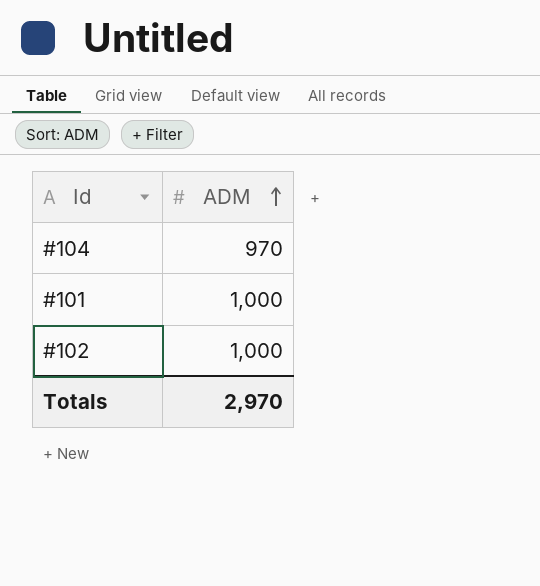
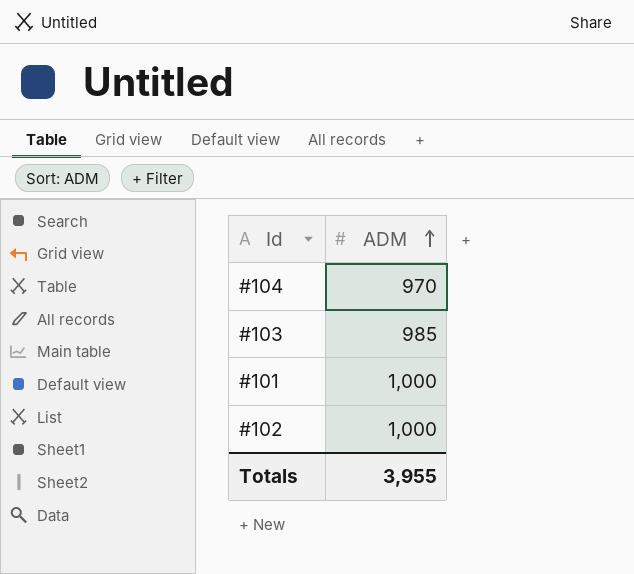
row #103: none -> 985
Totals | ADM: 2,970 -> 3,955

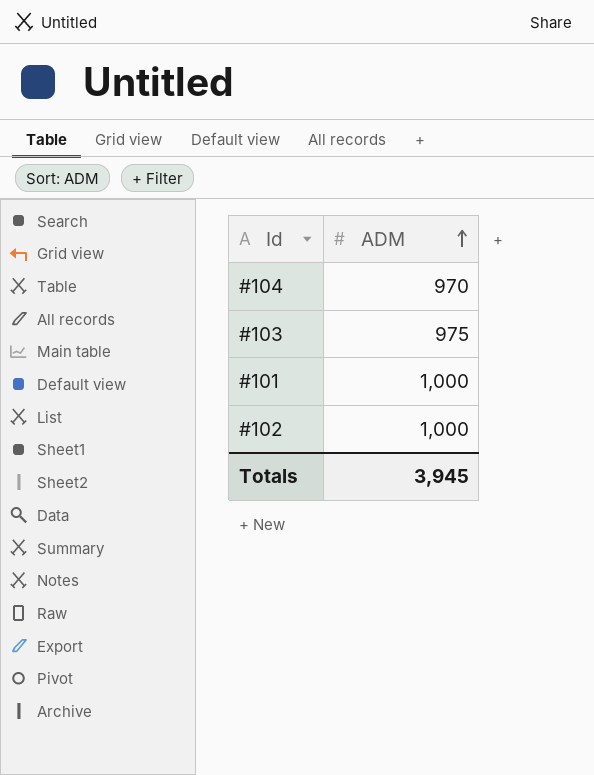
#103 | ADM: 985 -> 975
Totals | ADM: 3,955 -> 3,945

